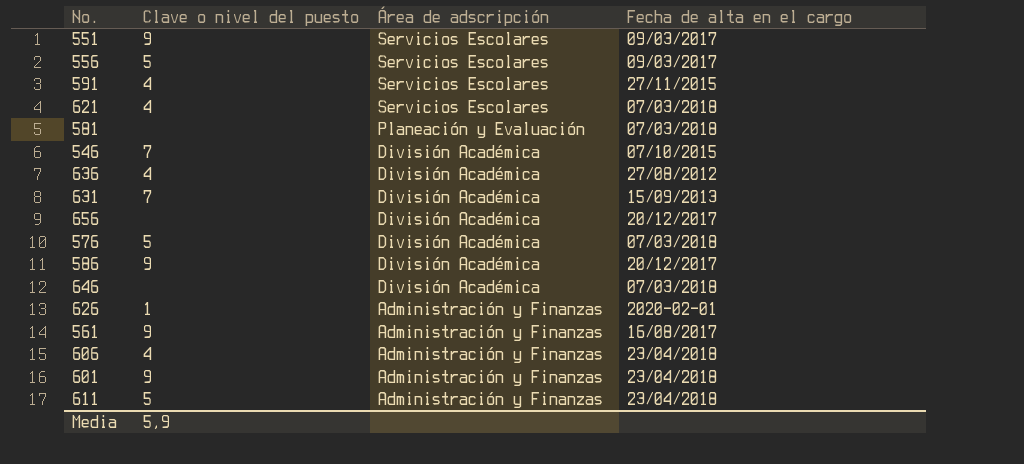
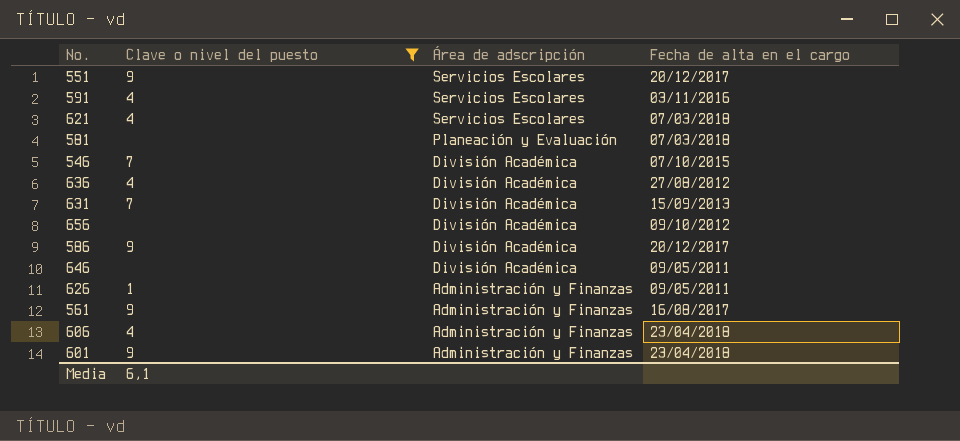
filter: none -> Clave o nivel del puesto != 5
551 | Fecha de alta en el cargo: 09/03/2017 -> 20/12/2017
591 | Fecha de alta en el cargo: 27/11/2015 -> 03/11/2016
656 | Fecha de alta en el cargo: 20/12/2017 -> 09/10/2012
646 | Fecha de alta en el cargo: 07/03/2018 -> 09/05/2011
626 | Fecha de alta en el cargo: 2020-02-01 -> 09/05/2011
Media | Clave o nivel del puesto: 5,9 -> 6,1

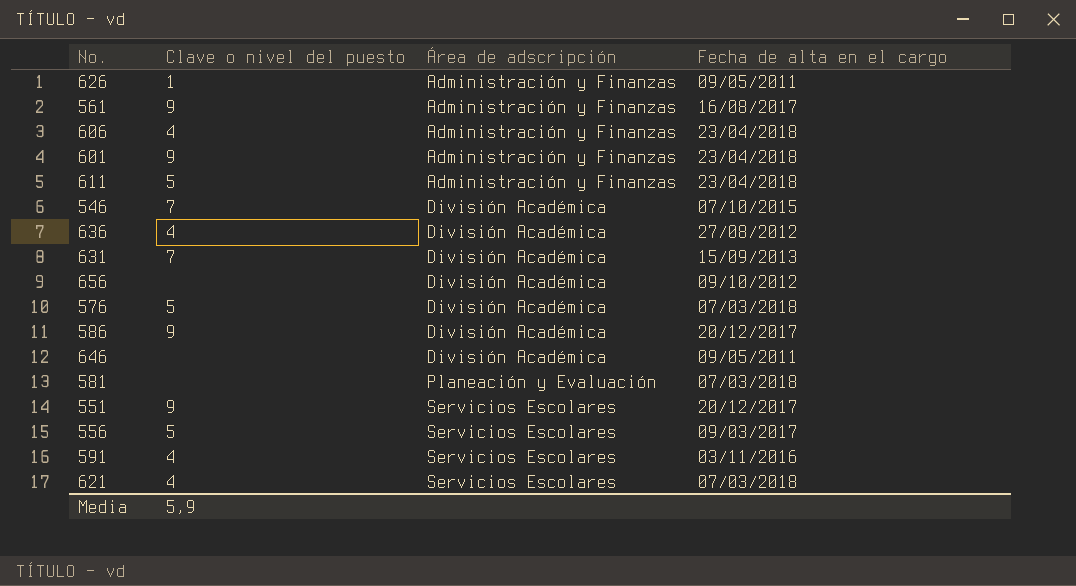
filter: Clave o nivel del puesto != 5 -> none
row order: Área de adscripción descending -> Área de adscripción ascending
Media | Clave o nivel del puesto: 6,1 -> 5,9

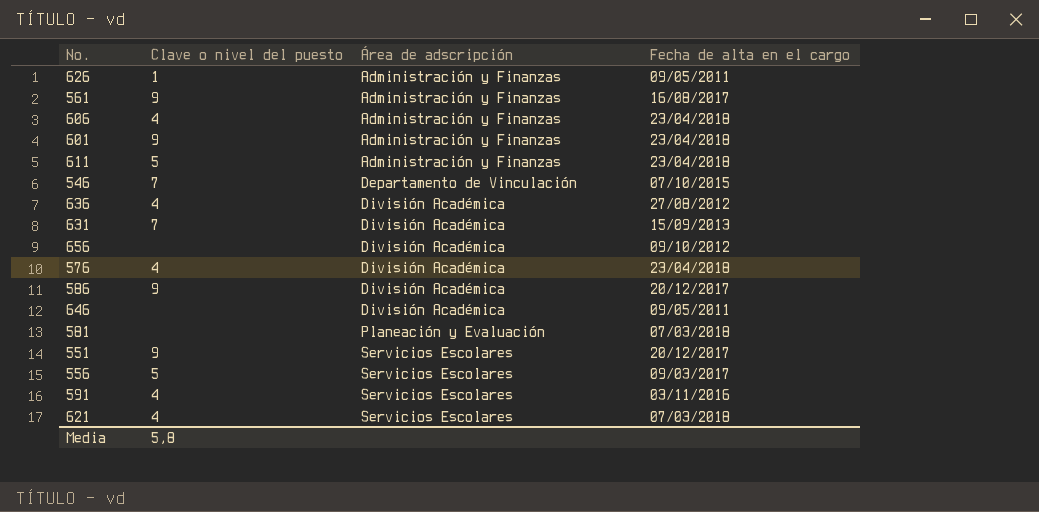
546 | Área de adscripción: División Académica -> Departamento de Vinculación
576 | Clave o nivel del puesto: 5 -> 4
576 | Fecha de alta en el cargo: 07/03/2018 -> 23/04/2018
Media | Clave o nivel del puesto: 5,9 -> 5,8

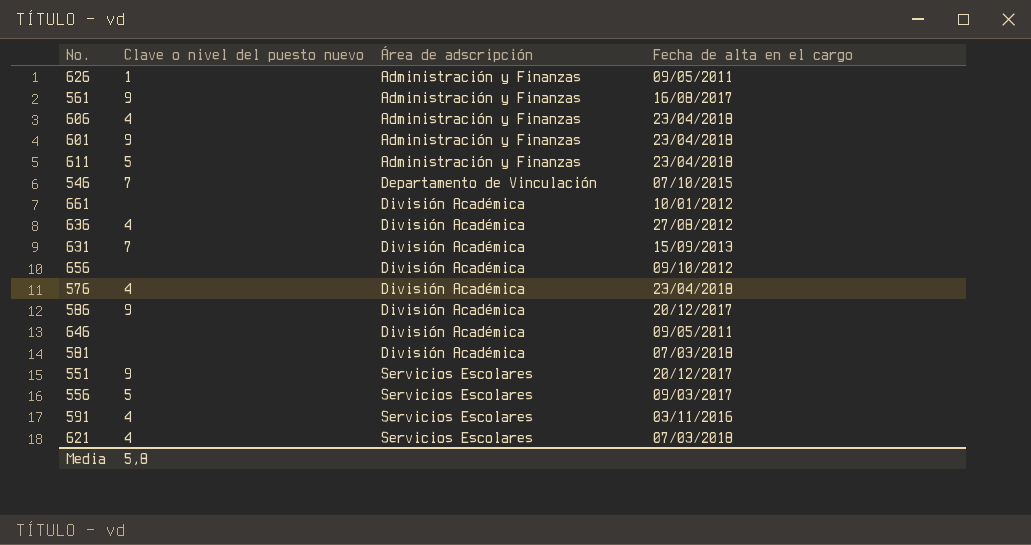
column name: Clave o nivel del puesto -> Clave o nivel del puesto nuevo
row 661: none -> none | División Académica | 10/01/2012
581 | Área de adscripción: Planeación y Evaluación -> División Académica

